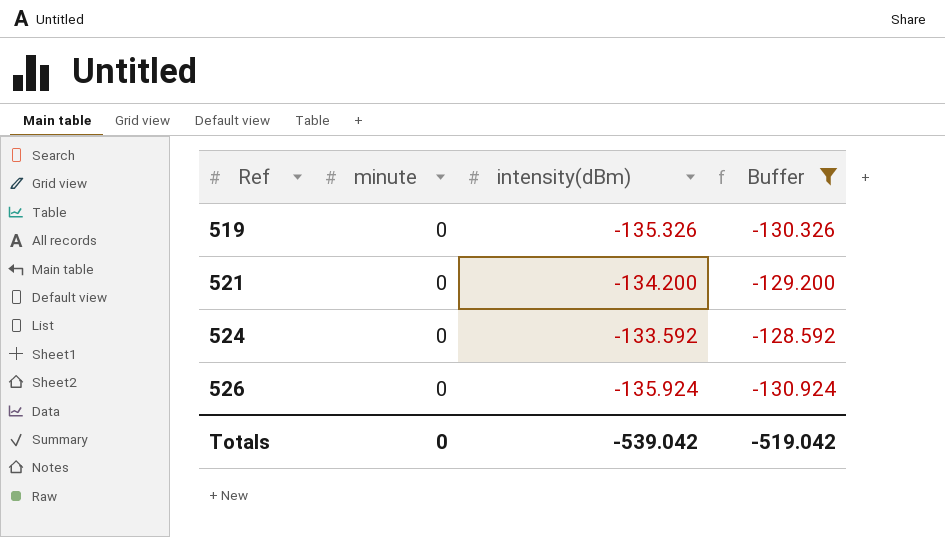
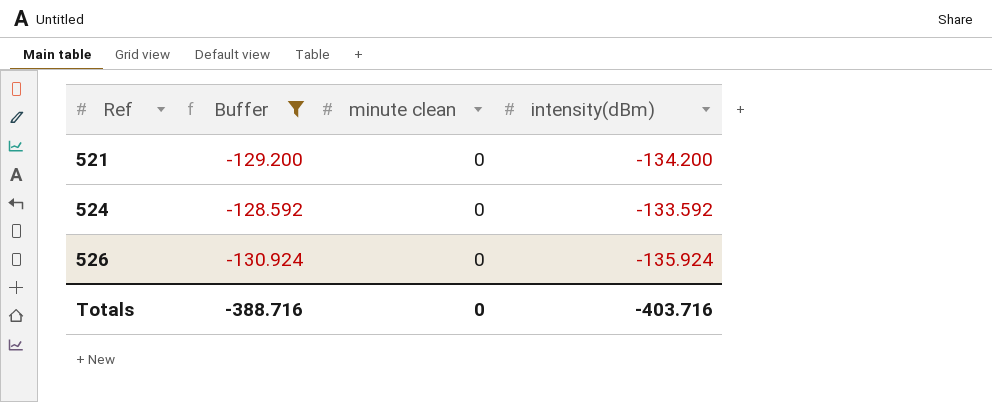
column Buffer | position: 4 -> 2
column name: minute -> minute clean
row 519: 0 | -135.326 | -130.326 -> none
Totals | Buffer: -519.042 -> -388.716
Totals | intensity(dBm): -539.042 -> -403.716

